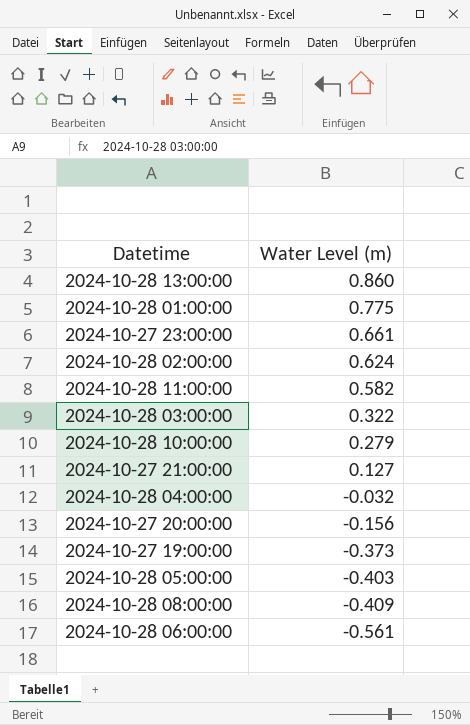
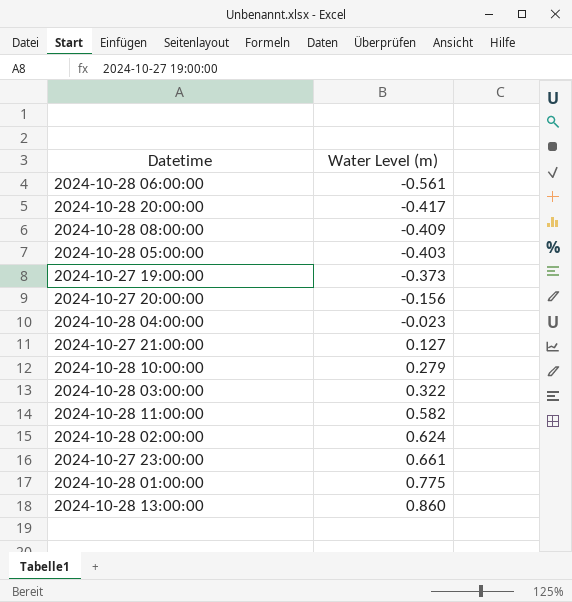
row order: Water Level (m) descending -> Water Level (m) ascending
row 2024-10-28 20:00:00: none -> -0.417
2024-10-28 04:00:00 | Water Level (m): -0.032 -> -0.023

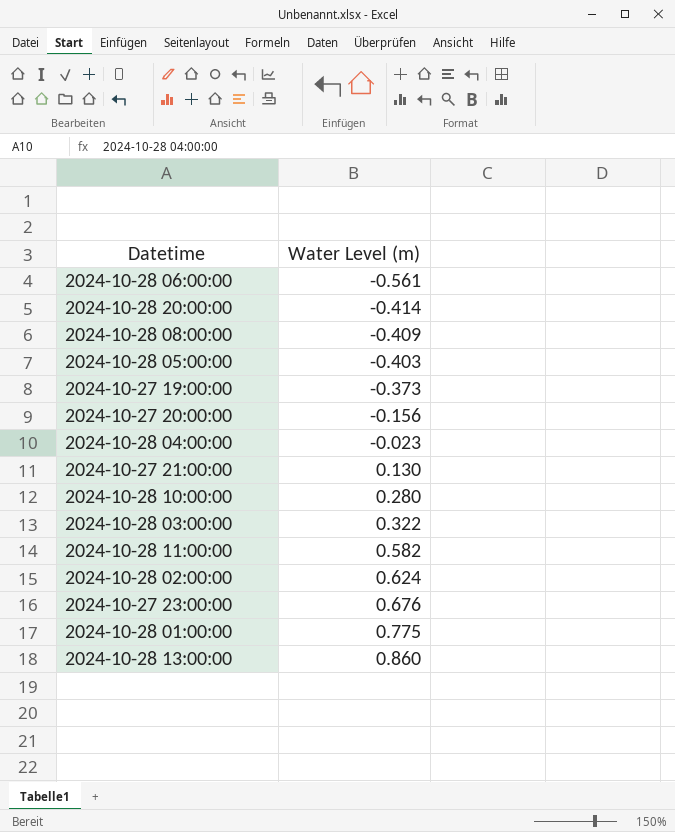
2024-10-28 20:00:00 | Water Level (m): -0.417 -> -0.414
2024-10-27 21:00:00 | Water Level (m): 0.127 -> 0.130
2024-10-28 10:00:00 | Water Level (m): 0.279 -> 0.280
2024-10-27 23:00:00 | Water Level (m): 0.661 -> 0.676

